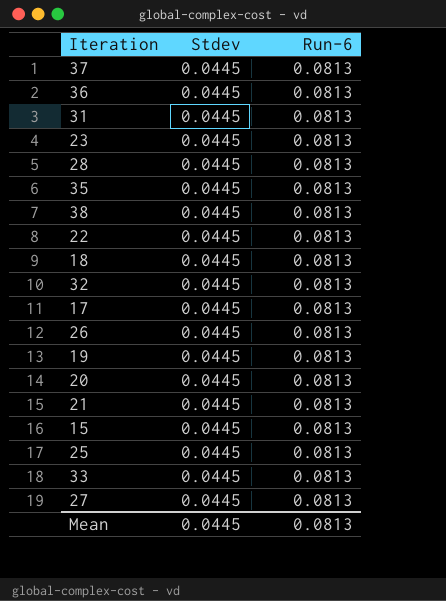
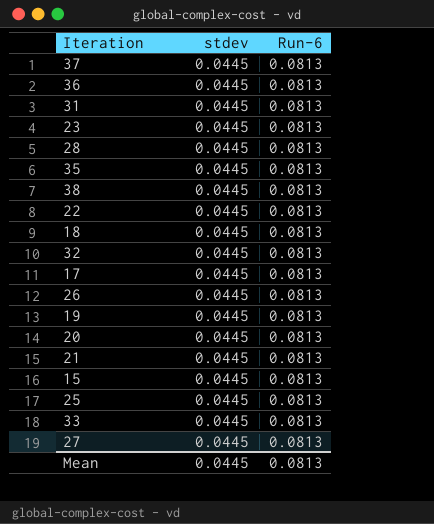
column name: Stdev -> stdev

